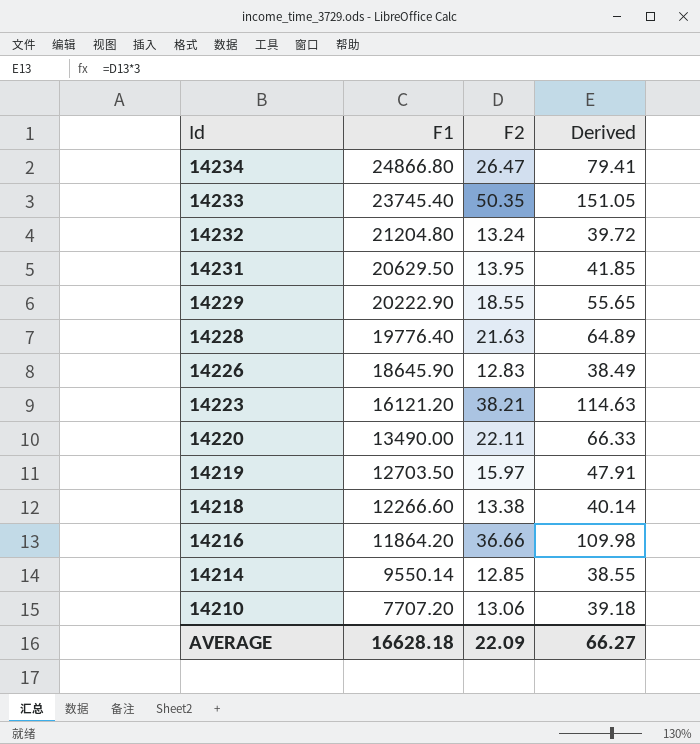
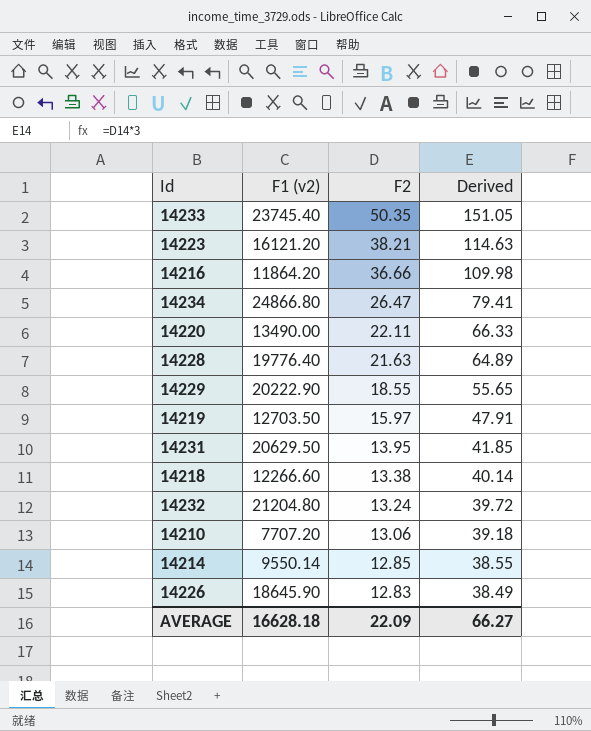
row order: Id descending -> F2 descending
column name: F1 -> F1 (v2)

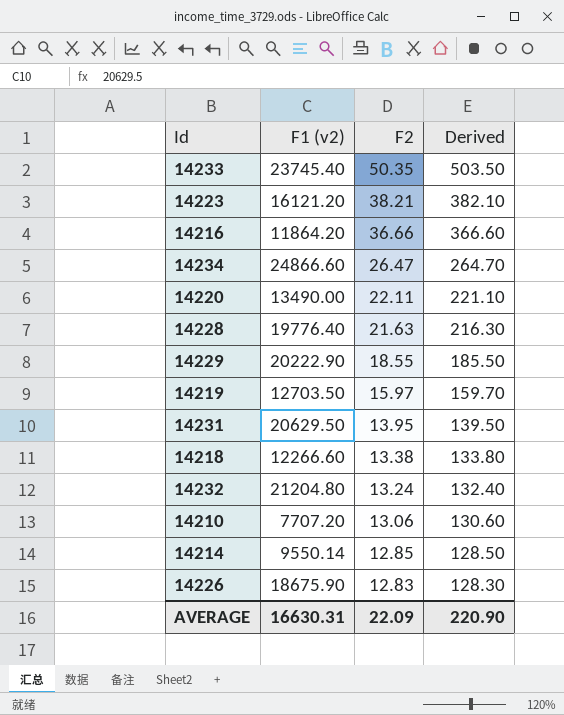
column Derived | formula: [F2] * 3 -> [F2] * 10
14234 | F1 (v2): 24866.80 -> 24866.60
14226 | F1 (v2): 18645.90 -> 18675.90
AVERAGE | F1 (v2): 16628.18 -> 16630.31
AVERAGE | Derived: 66.27 -> 220.90

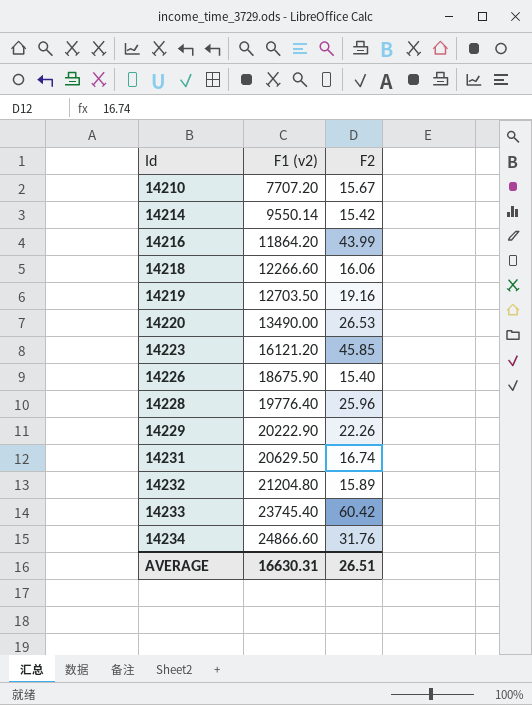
row order: F2 descending -> Id ascending
column Derived | formula: [F2] * 10 -> none
14210 | F2: 13.06 -> 15.67
14214 | F2: 12.85 -> 15.42
14216 | F2: 36.66 -> 43.99
14218 | F2: 13.38 -> 16.06
14219 | F2: 15.97 -> 19.16
14220 | F2: 22.11 -> 26.53
14223 | F2: 38.21 -> 45.85
14226 | F2: 12.83 -> 15.40
14228 | F2: 21.63 -> 25.96
14229 | F2: 18.55 -> 22.26
14231 | F2: 13.95 -> 16.74
14232 | F2: 13.24 -> 15.89
14233 | F2: 50.35 -> 60.42
14234 | F2: 26.47 -> 31.76
AVERAGE | F2: 22.09 -> 26.51

